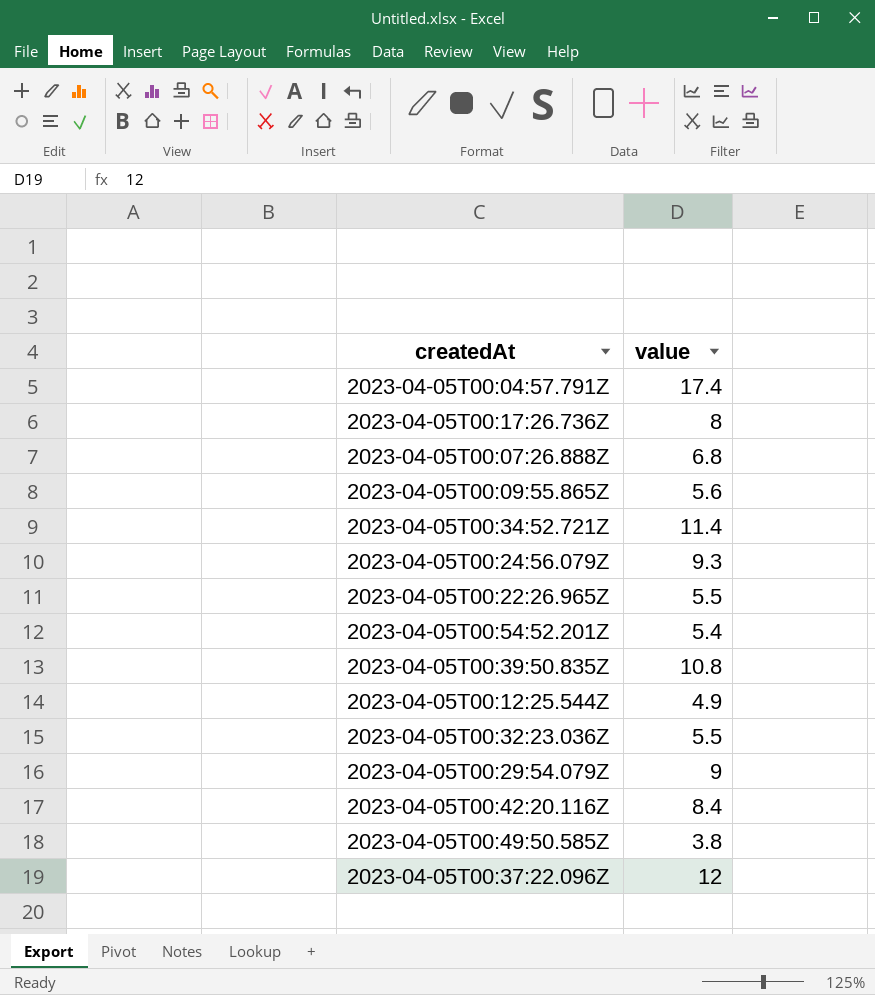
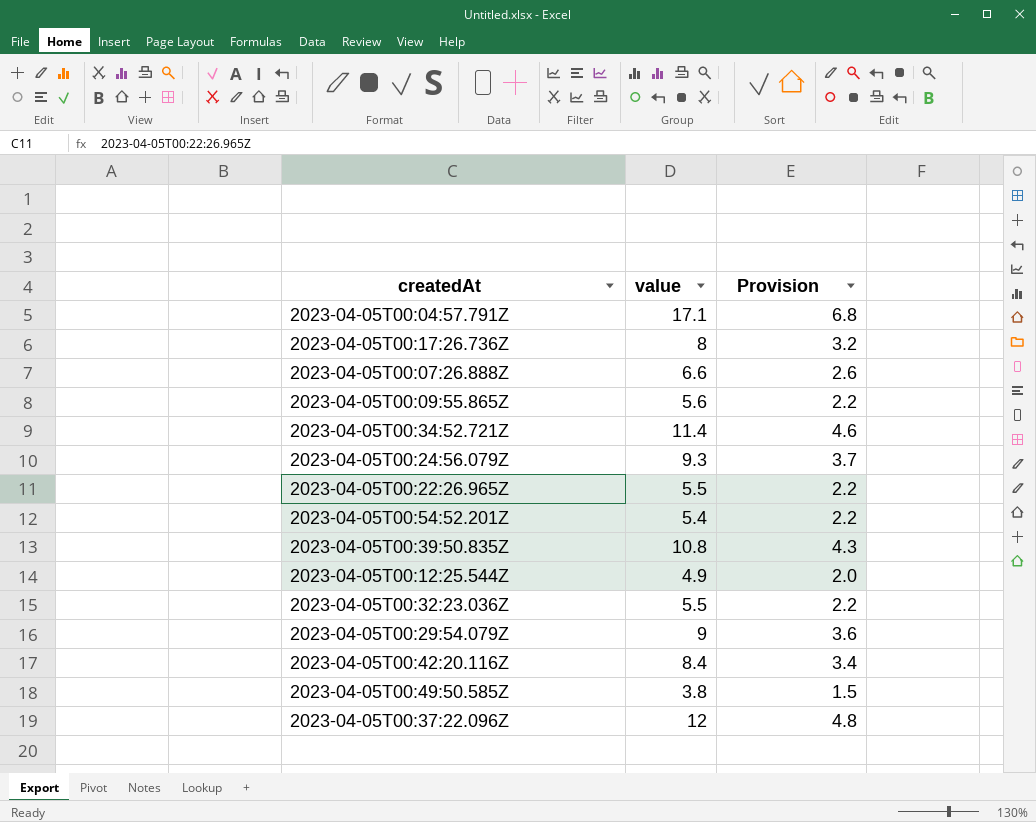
column Provision | formula: none -> [value] * 0.4
2023-04-05T00:04:57.791Z | value: 17.4 -> 17.1
2023-04-05T00:07:26.888Z | value: 6.8 -> 6.6

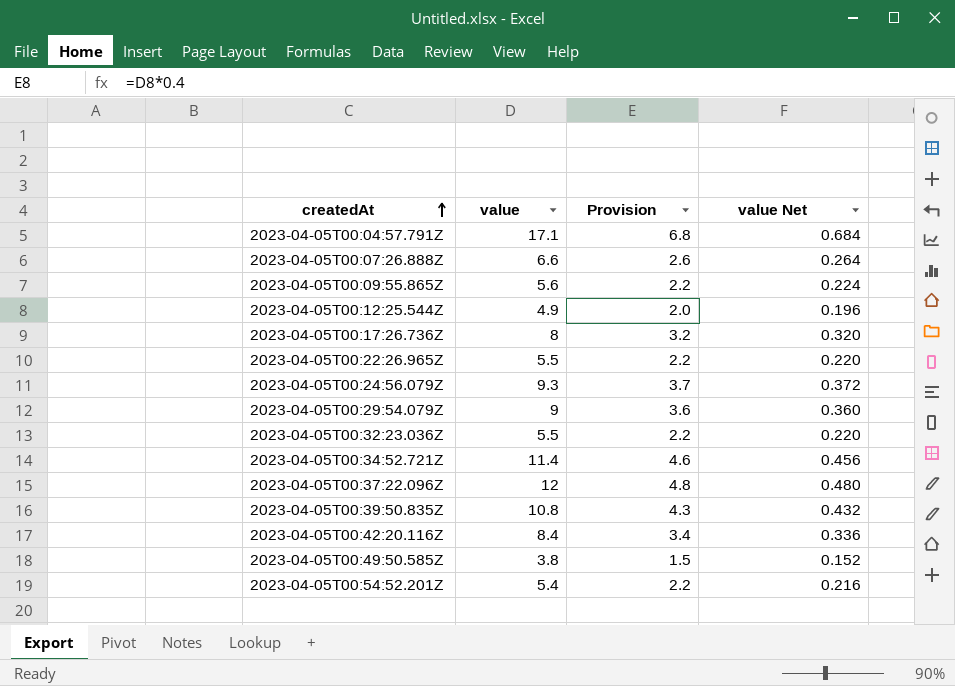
row order: none -> createdAt ascending
column value Net | formula: none -> [value] * 0.04

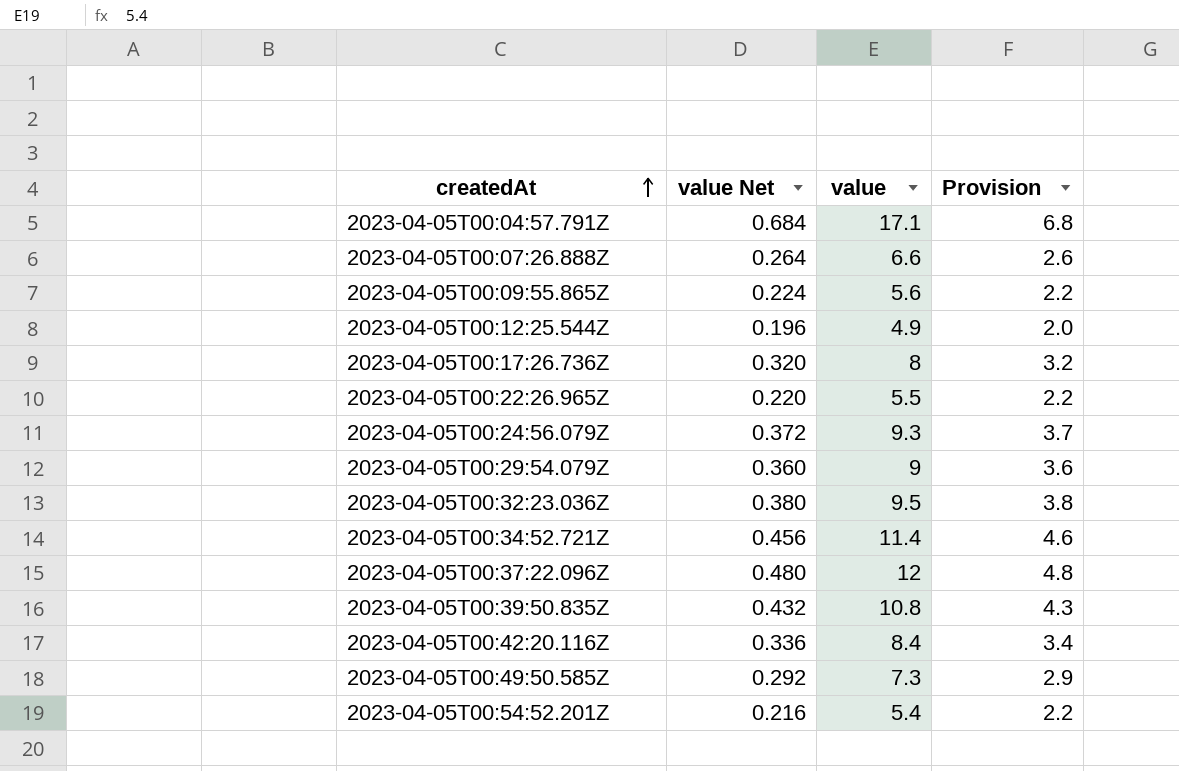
column value Net | position: 4 -> 2
2023-04-05T00:32:23.036Z | value Net: 0.220 -> 0.380
2023-04-05T00:32:23.036Z | value: 5.5 -> 9.5
2023-04-05T00:32:23.036Z | Provision: 2.2 -> 3.8
2023-04-05T00:49:50.585Z | value Net: 0.152 -> 0.292
2023-04-05T00:49:50.585Z | value: 3.8 -> 7.3
2023-04-05T00:49:50.585Z | Provision: 1.5 -> 2.9

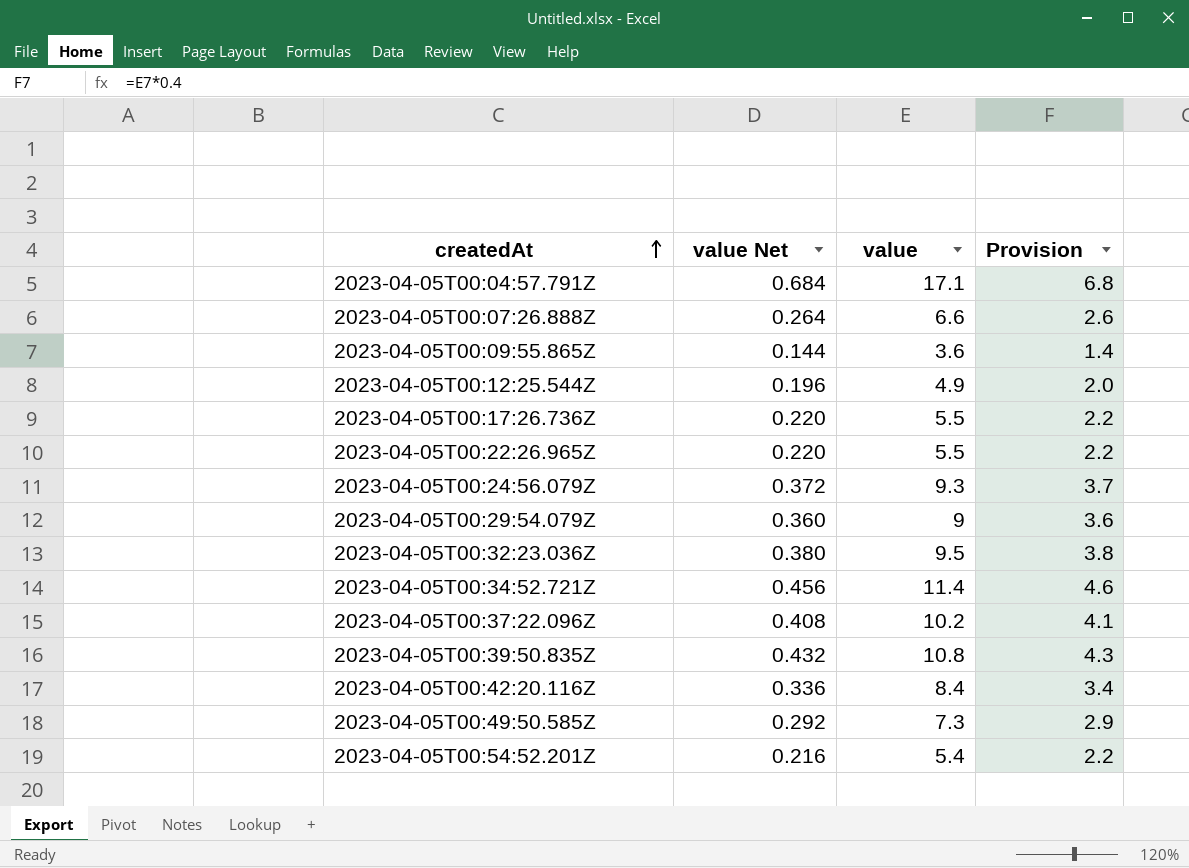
2023-04-05T00:09:55.865Z | value Net: 0.224 -> 0.144
2023-04-05T00:09:55.865Z | value: 5.6 -> 3.6
2023-04-05T00:09:55.865Z | Provision: 2.2 -> 1.4
2023-04-05T00:17:26.736Z | value Net: 0.320 -> 0.220
2023-04-05T00:17:26.736Z | value: 8 -> 5.5
2023-04-05T00:17:26.736Z | Provision: 3.2 -> 2.2
2023-04-05T00:37:22.096Z | value Net: 0.480 -> 0.408
2023-04-05T00:37:22.096Z | value: 12 -> 10.2
2023-04-05T00:37:22.096Z | Provision: 4.8 -> 4.1

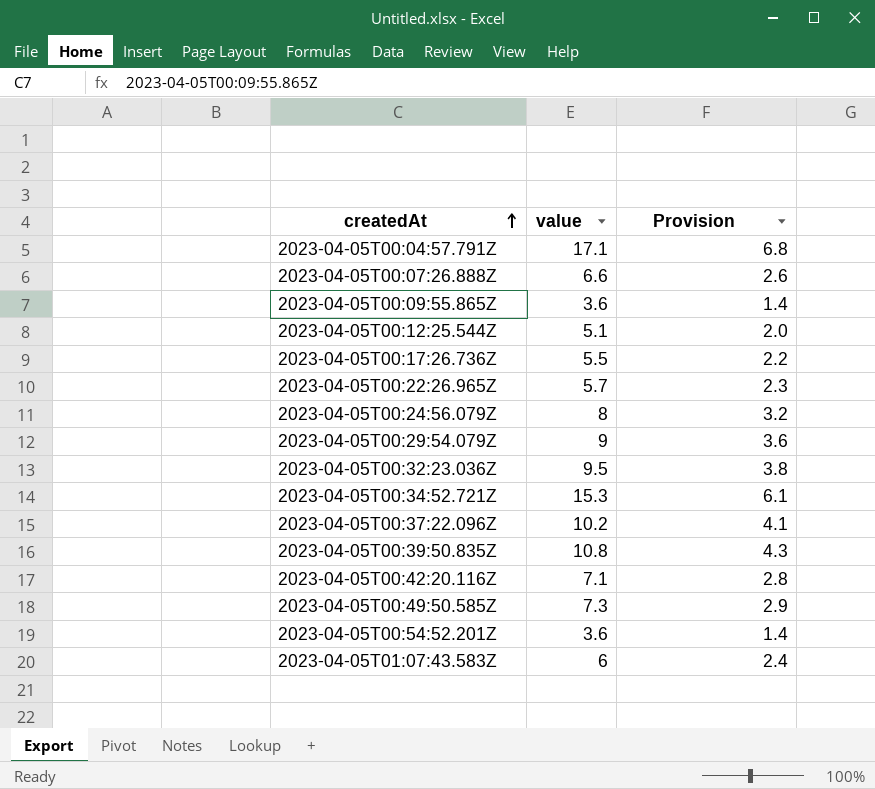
column value Net | formula: [value] * 0.04 -> none
2023-04-05T00:12:25.544Z | value: 4.9 -> 5.1
2023-04-05T00:22:26.965Z | value: 5.5 -> 5.7
2023-04-05T00:22:26.965Z | Provision: 2.2 -> 2.3
2023-04-05T00:24:56.079Z | value: 9.3 -> 8
2023-04-05T00:24:56.079Z | Provision: 3.7 -> 3.2
2023-04-05T00:34:52.721Z | value: 11.4 -> 15.3
2023-04-05T00:34:52.721Z | Provision: 4.6 -> 6.1
2023-04-05T00:42:20.116Z | value: 8.4 -> 7.1
2023-04-05T00:42:20.116Z | Provision: 3.4 -> 2.8
2023-04-05T00:54:52.201Z | value: 5.4 -> 3.6
2023-04-05T00:54:52.201Z | Provision: 2.2 -> 1.4
row 2023-04-05T01:07:43.583Z: none -> 6 | 2.4

